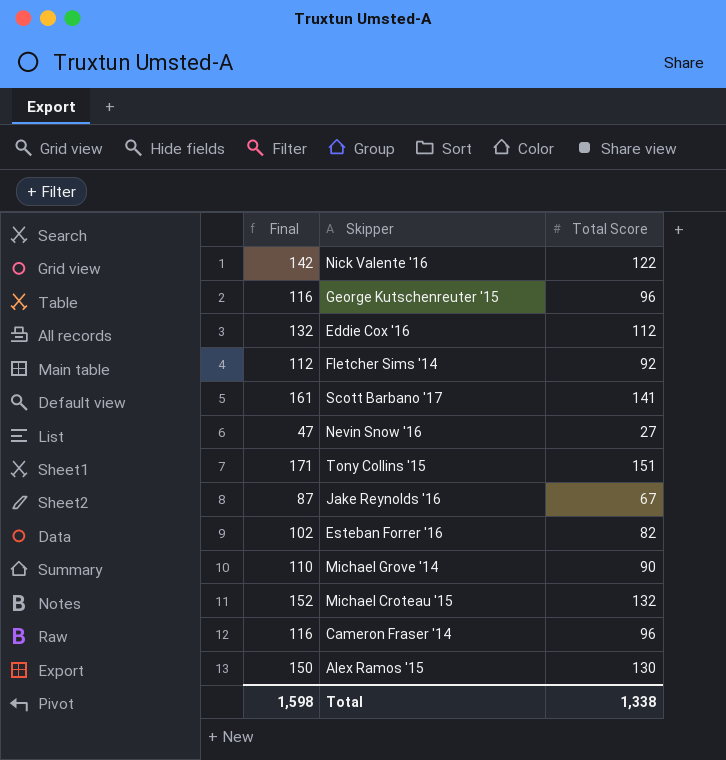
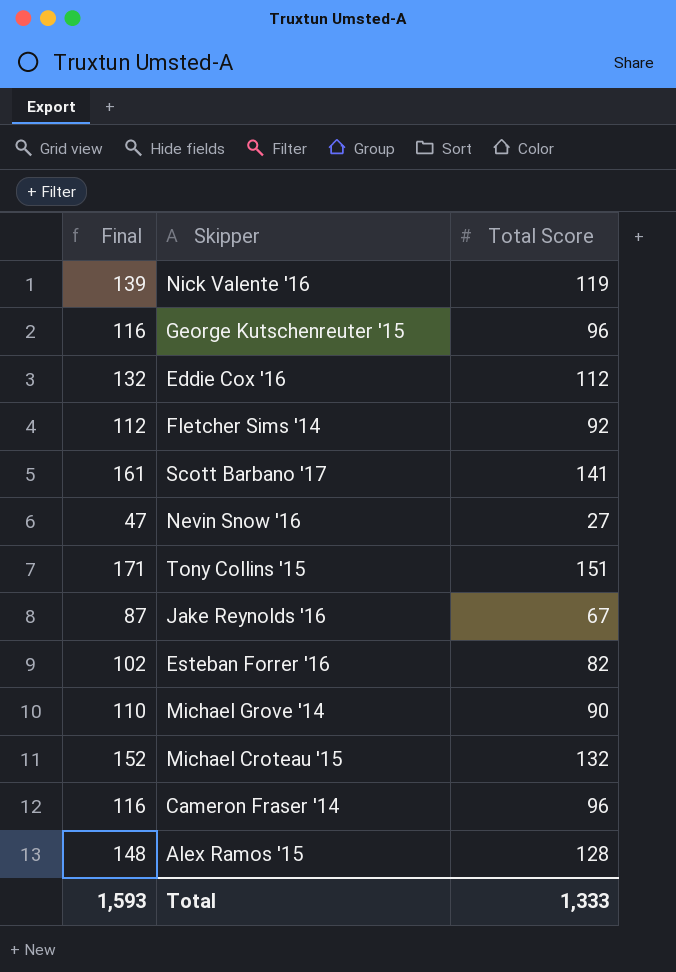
Nick Valente '16 | Final: 142 -> 139
Nick Valente '16 | Total Score: 122 -> 119
Alex Ramos '15 | Final: 150 -> 148
Alex Ramos '15 | Total Score: 130 -> 128
Total | Final: 1,598 -> 1,593
Total | Total Score: 1,338 -> 1,333

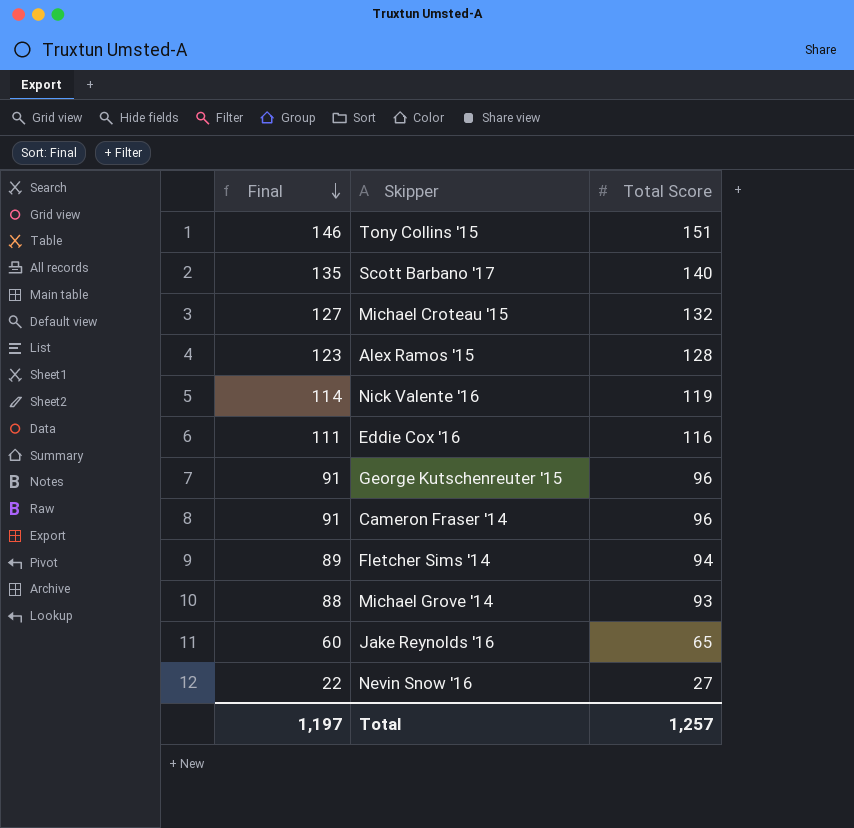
row order: none -> Final descending
column Final | formula: [Total Score] + 20 -> [Total Score] - 5
row Esteban Forrer '16: 102 | 82 -> none
Scott Barbano '17 | Total Score: 141 -> 140
Eddie Cox '16 | Total Score: 112 -> 116
Fletcher Sims '14 | Total Score: 92 -> 94
Michael Grove '14 | Total Score: 90 -> 93
Jake Reynolds '16 | Total Score: 67 -> 65
Total | Final: 1,593 -> 1,197
Total | Total Score: 1,333 -> 1,257

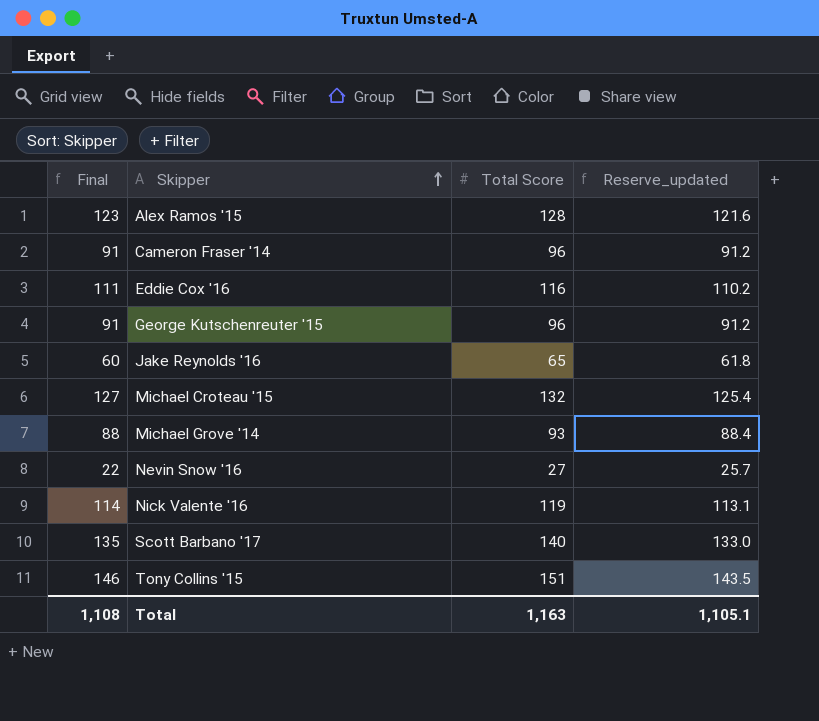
row order: Final descending -> Skipper ascending
column Reserve_updated | formula: none -> [Total Score] * 0.95
row Fletcher Sims '14: 89 | 94 -> none
Total | Final: 1,197 -> 1,108
Total | Total Score: 1,257 -> 1,163

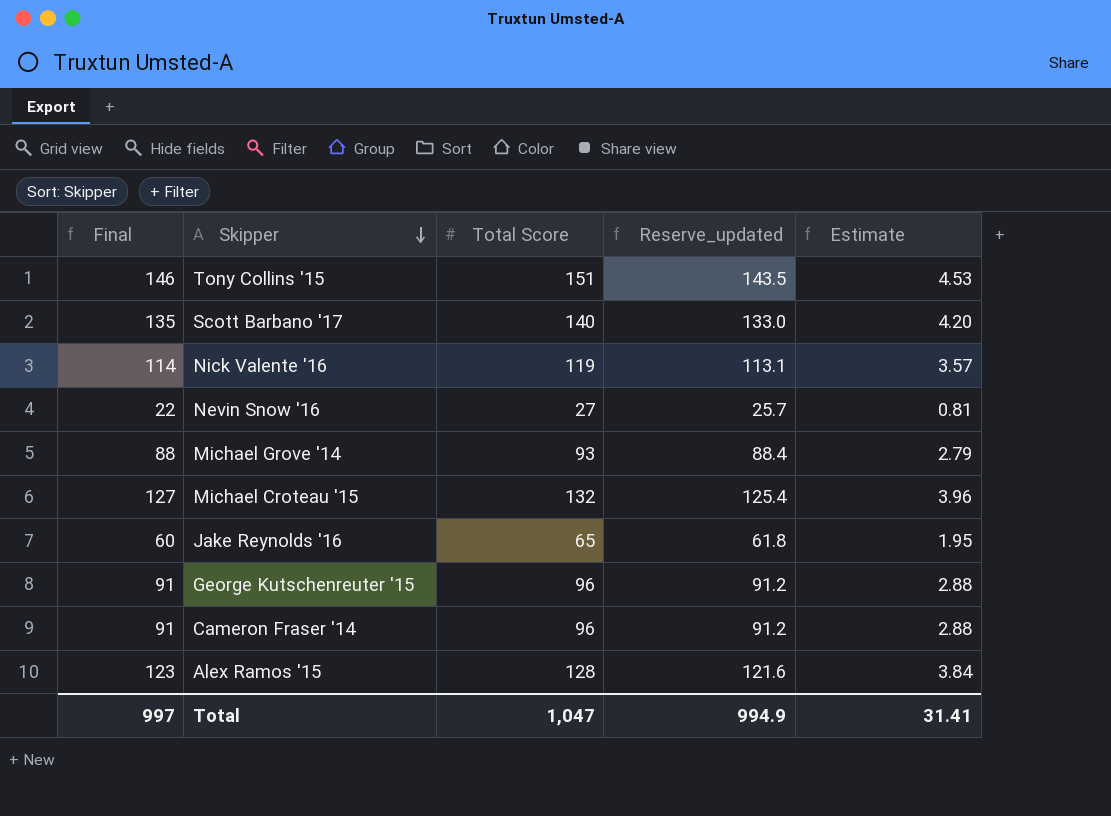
row order: Skipper ascending -> Skipper descending
column Estimate | formula: none -> [Total Score] * 0.03
row Eddie Cox '16: 111 | 116 | 110.2 -> none
Total | Final: 1,108 -> 997
Total | Total Score: 1,163 -> 1,047
Total | Reserve_updated: 1,105.1 -> 994.9

